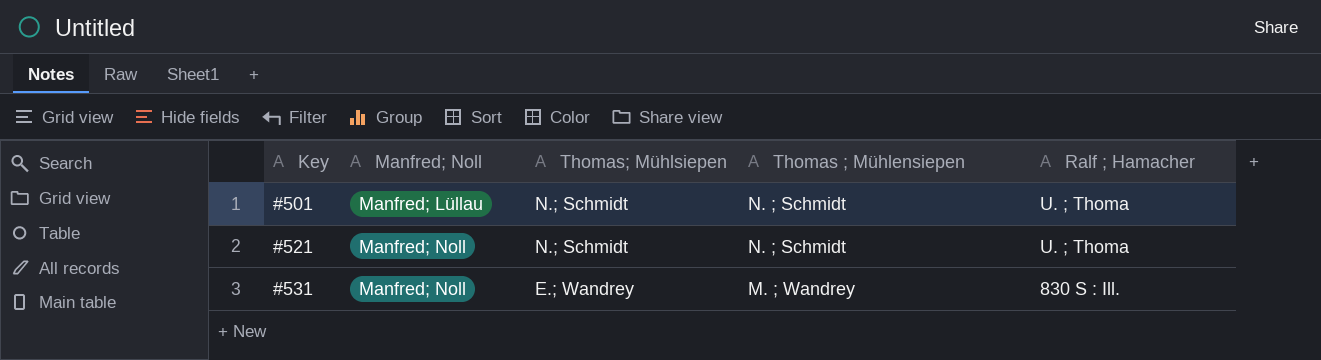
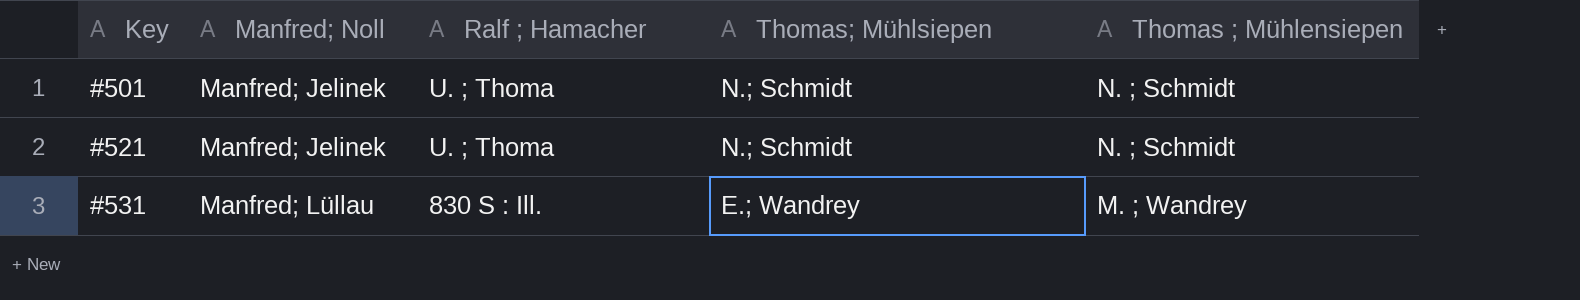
column Ralf ; Hamacher | position: 5 -> 3
#501 | Manfred; Noll: Manfred; Lüllau -> Manfred; Jelinek
#521 | Manfred; Noll: Manfred; Noll -> Manfred; Jelinek
#531 | Manfred; Noll: Manfred; Noll -> Manfred; Lüllau

